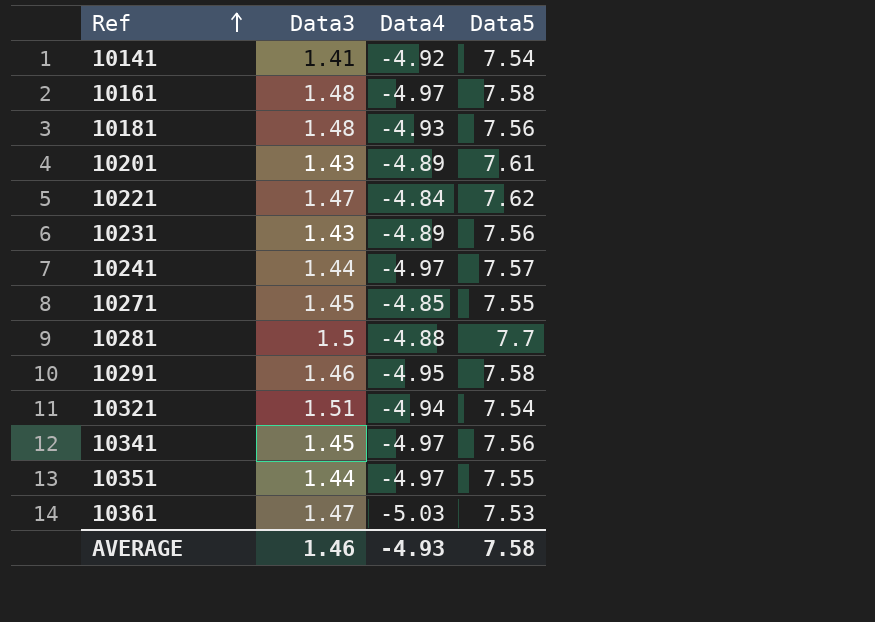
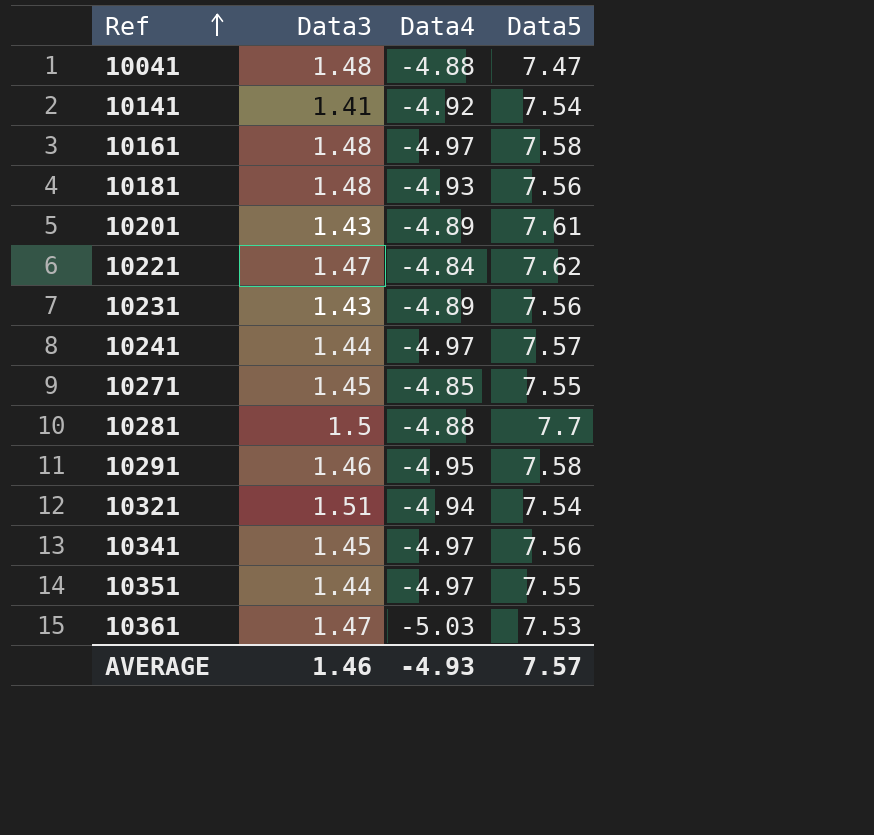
row 10041: none -> 1.48 | -4.88 | 7.47
AVERAGE | Data5: 7.58 -> 7.57

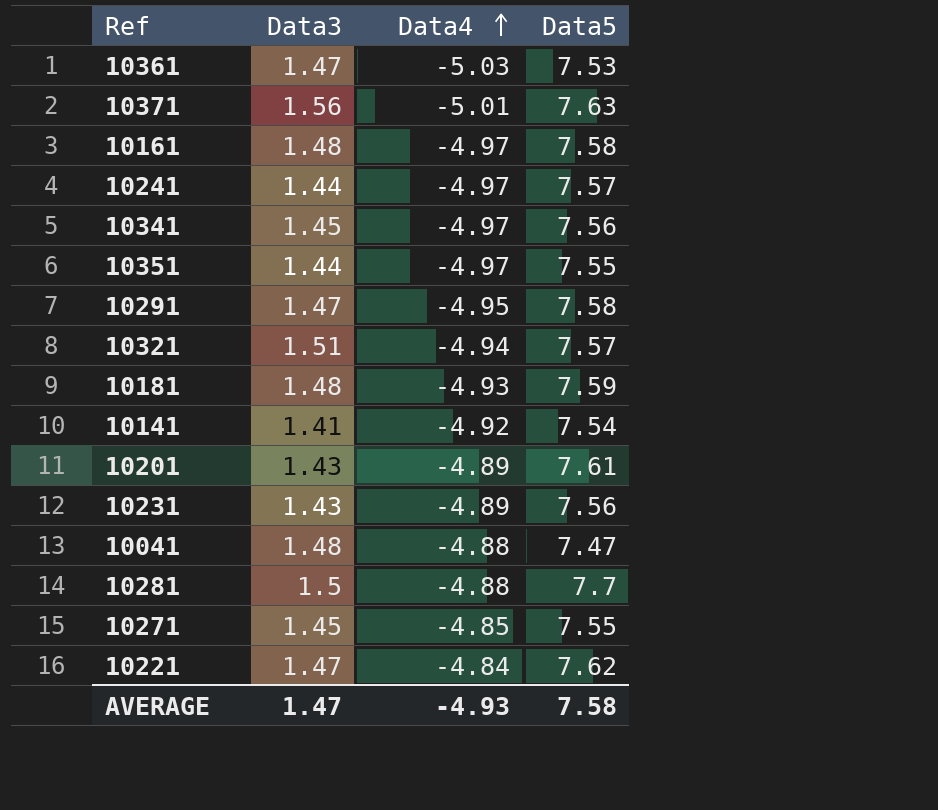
row order: Ref ascending -> Data4 ascending
row 10371: none -> 1.56 | -5.01 | 7.63
10291 | Data3: 1.46 -> 1.47
10321 | Data5: 7.54 -> 7.57
10181 | Data5: 7.56 -> 7.59
AVERAGE | Data3: 1.46 -> 1.47
AVERAGE | Data5: 7.57 -> 7.58

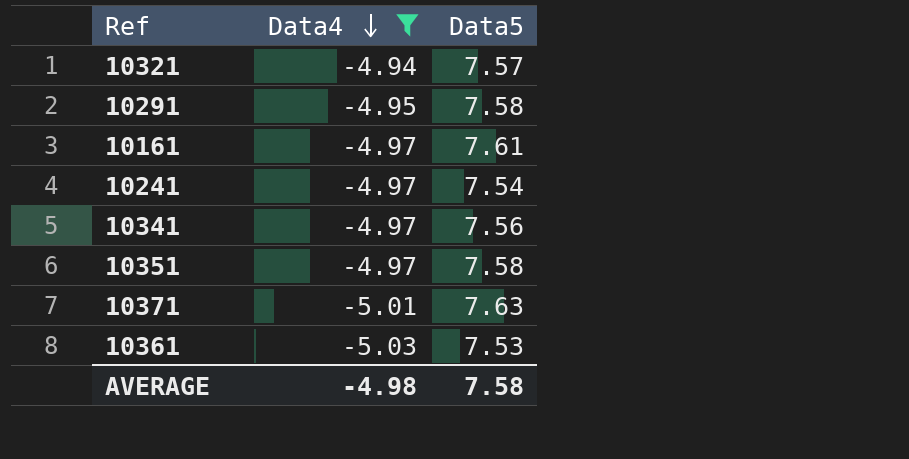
filter: none -> Data4 <= -4.94
row order: Data4 ascending -> Data4 descending
column Data3 | position: 2 -> none
10161 | Data5: 7.58 -> 7.61
10241 | Data5: 7.57 -> 7.54
10351 | Data5: 7.55 -> 7.58
AVERAGE | Data4: -4.93 -> -4.98

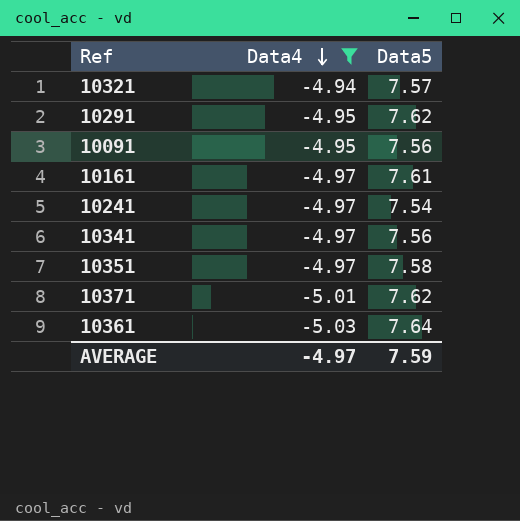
10291 | Data5: 7.58 -> 7.62
row 10091: none -> -4.95 | 7.56
10371 | Data5: 7.63 -> 7.62
10361 | Data5: 7.53 -> 7.64
AVERAGE | Data4: -4.98 -> -4.97
AVERAGE | Data5: 7.58 -> 7.59

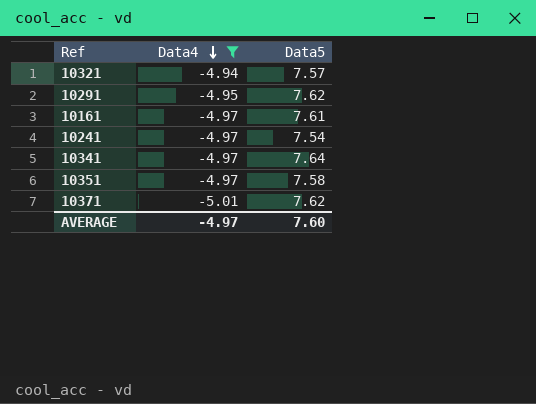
row 10091: -4.95 | 7.56 -> none
row 10361: -5.03 | 7.64 -> none
10341 | Data5: 7.56 -> 7.64
AVERAGE | Data5: 7.59 -> 7.60

